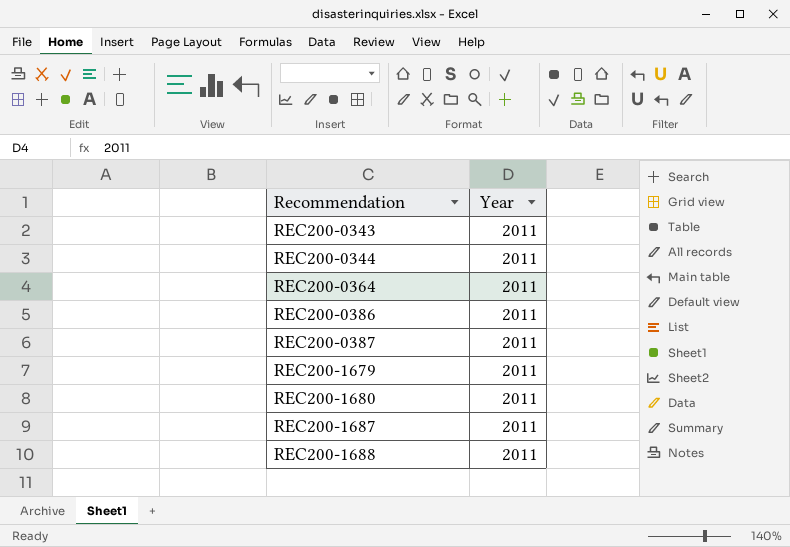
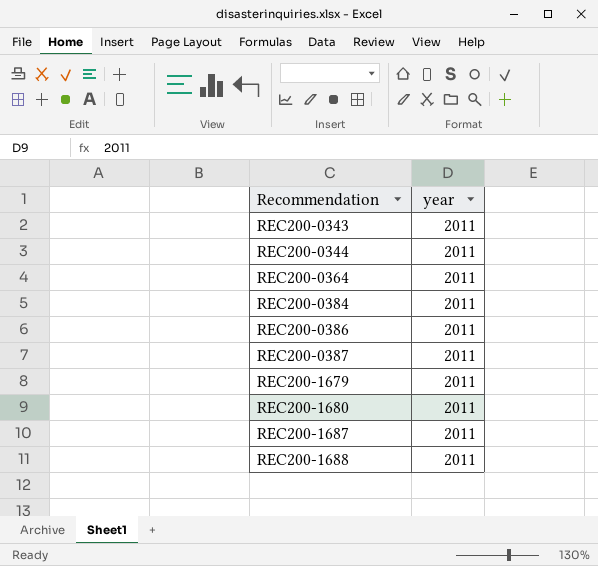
column name: Year -> year
row REC200-0384: none -> 2011

